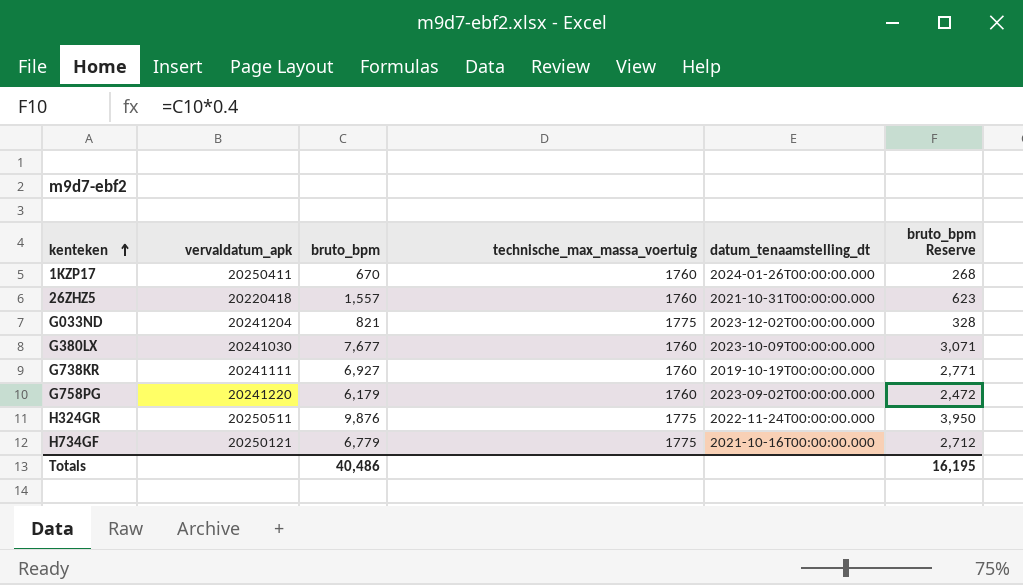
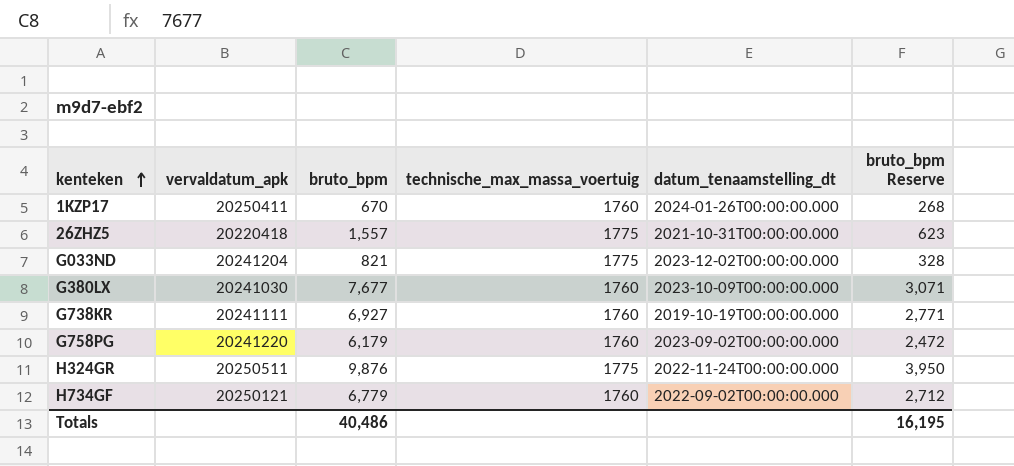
26ZHZ5 | technische_max_massa_voertuig: 1760 -> 1775
H734GF | technische_max_massa_voertuig: 1775 -> 1760
H734GF | datum_tenaamstelling_dt: 2021-10-16T00:00:00.000 -> 2022-09-02T00:00:00.000

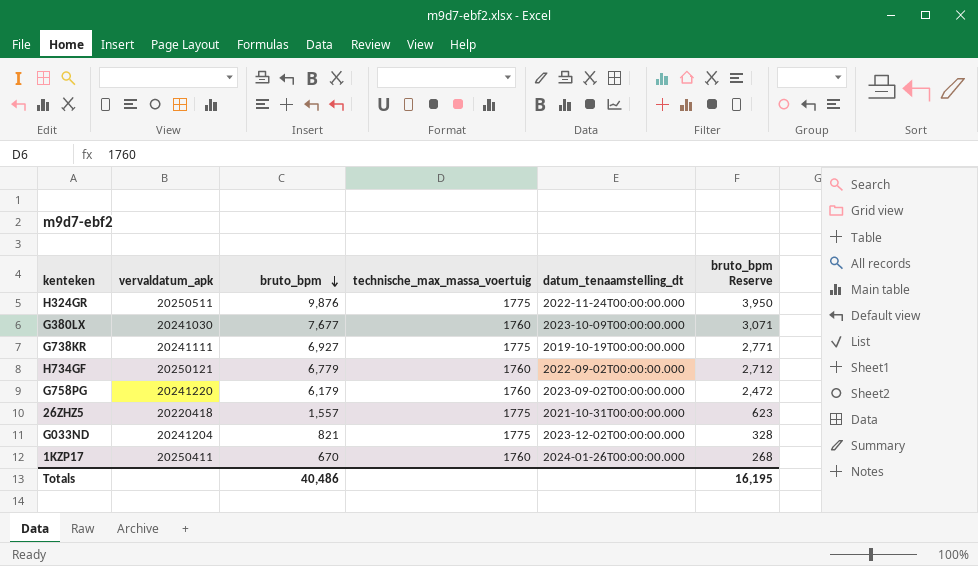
row order: kenteken ascending -> bruto_bpm descending
G738KR | technische_max_massa_voertuig: 1760 -> 1775

